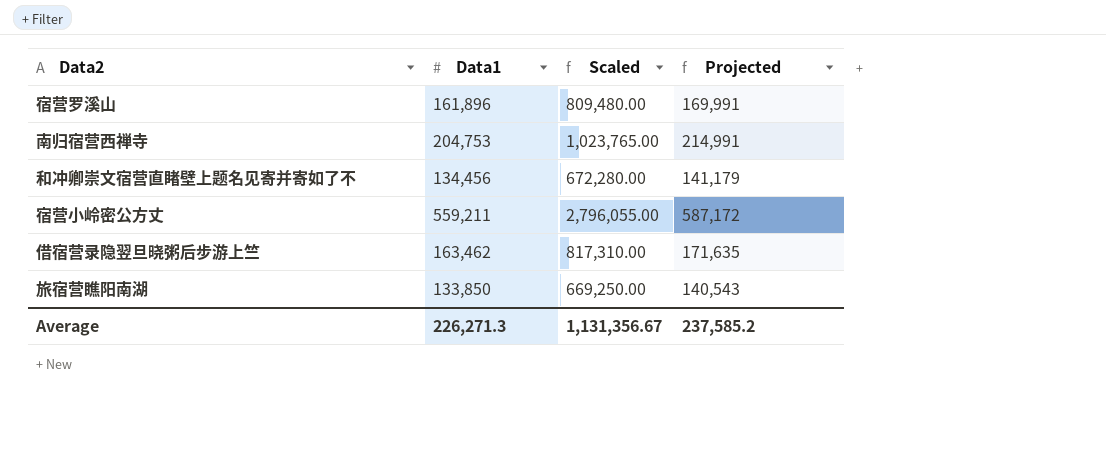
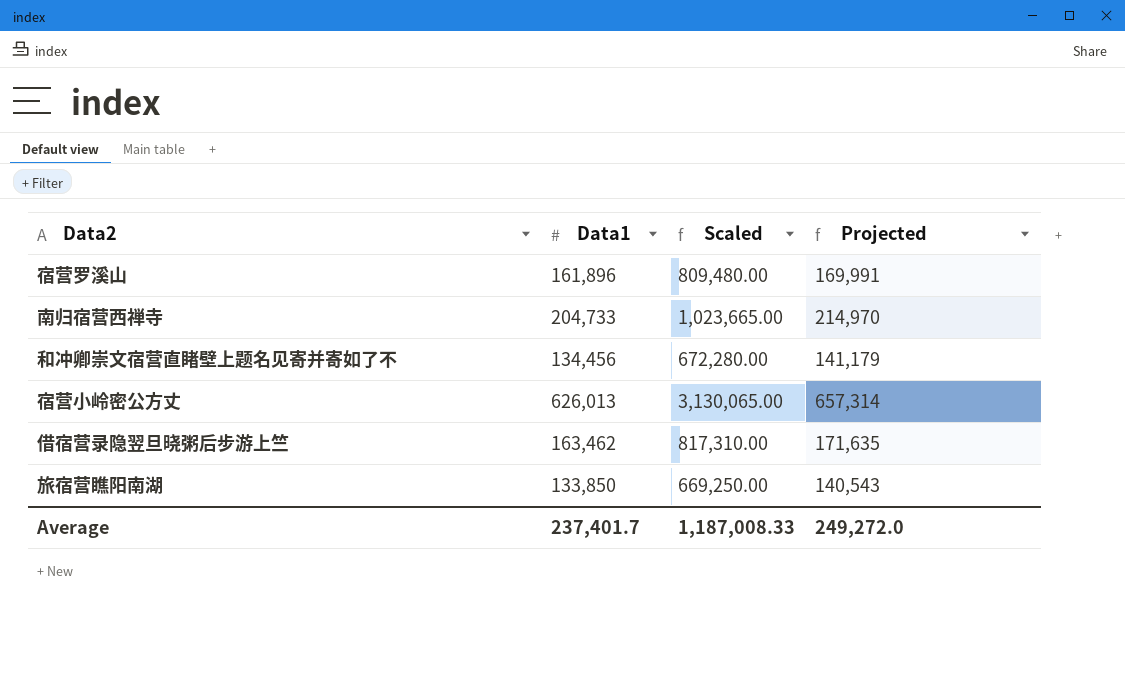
南归宿营西禅寺 | Data1: 204,753 -> 204,733
南归宿营西禅寺 | Scaled: 1,023,765.00 -> 1,023,665.00
南归宿营西禅寺 | Projected: 214,991 -> 214,970
宿营小岭密公方丈 | Data1: 559,211 -> 626,013
宿营小岭密公方丈 | Scaled: 2,796,055.00 -> 3,130,065.00
宿营小岭密公方丈 | Projected: 587,172 -> 657,314
Average | Data1: 226,271.3 -> 237,401.7
Average | Scaled: 1,131,356.67 -> 1,187,008.33
Average | Projected: 237,585.2 -> 249,272.0

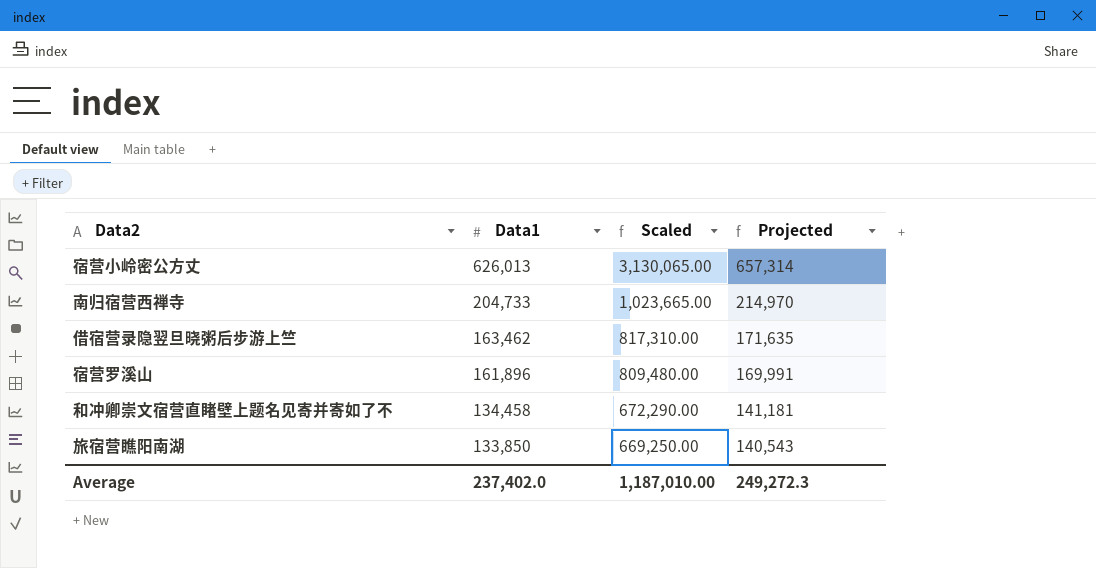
row order: none -> Data1 descending
和冲卿崇文宿营直睹壁上题名见寄并寄如了不 | Data1: 134,456 -> 134,458
和冲卿崇文宿营直睹壁上题名见寄并寄如了不 | Scaled: 672,280.00 -> 672,290.00
和冲卿崇文宿营直睹壁上题名见寄并寄如了不 | Projected: 141,179 -> 141,181
Average | Data1: 237,401.7 -> 237,402.0
Average | Scaled: 1,187,008.33 -> 1,187,010.00
Average | Projected: 249,272.0 -> 249,272.3

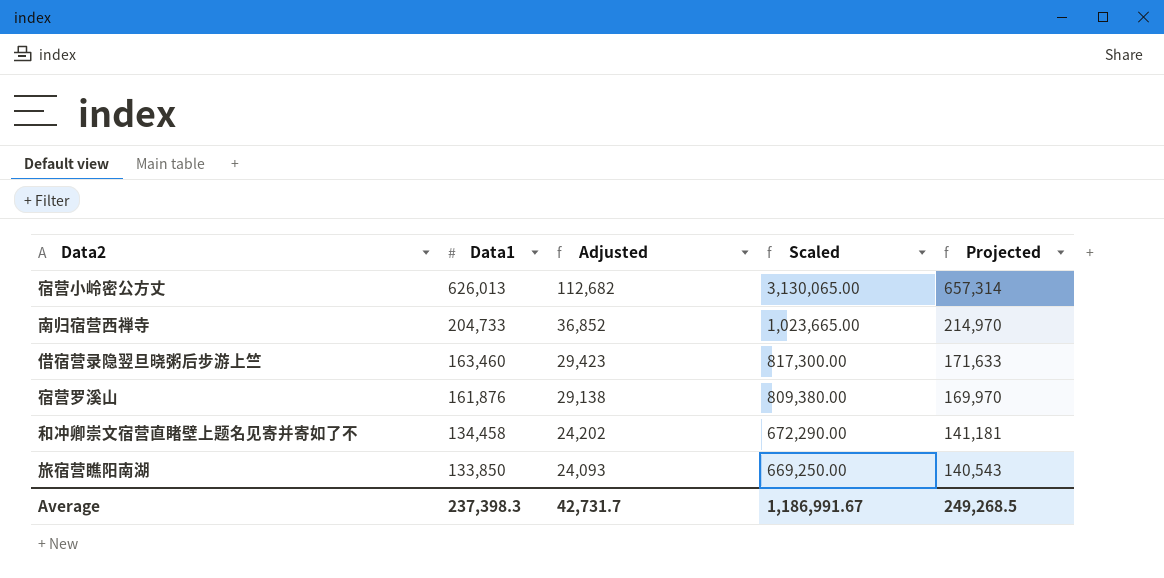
column Adjusted | formula: none -> [Data1] * 0.18
借宿营录隐翌旦晓粥后步游上竺 | Data1: 163,462 -> 163,460
借宿营录隐翌旦晓粥后步游上竺 | Scaled: 817,310.00 -> 817,300.00
借宿营录隐翌旦晓粥后步游上竺 | Projected: 171,635 -> 171,633
宿营罗溪山 | Data1: 161,896 -> 161,876
宿营罗溪山 | Scaled: 809,480.00 -> 809,380.00
宿营罗溪山 | Projected: 169,991 -> 169,970
Average | Data1: 237,402.0 -> 237,398.3
Average | Scaled: 1,187,010.00 -> 1,186,991.67
Average | Projected: 249,272.3 -> 249,268.5

